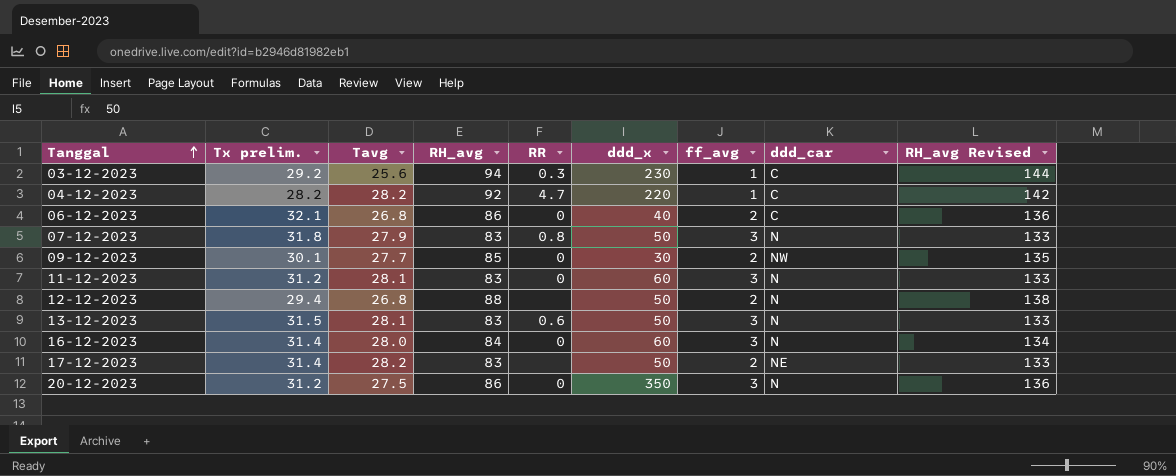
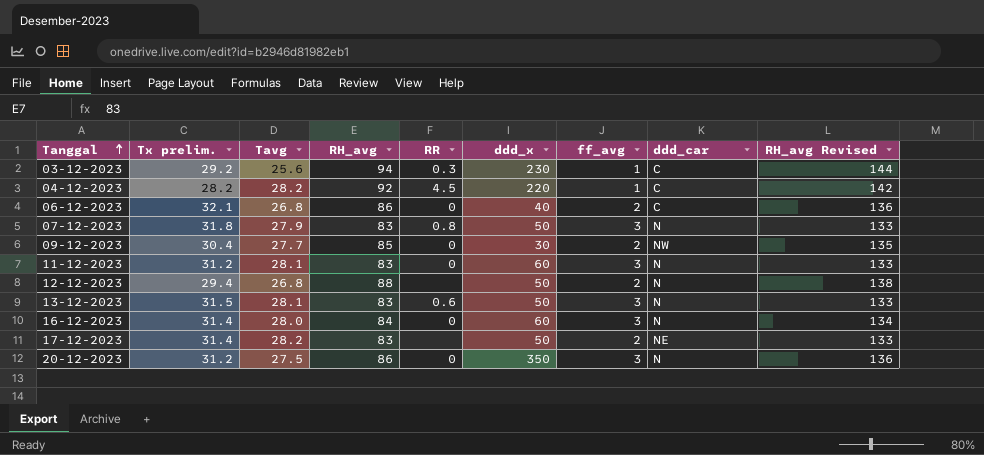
04-12-2023 | RR: 4.7 -> 4.5
09-12-2023 | Tx prelim.: 30.1 -> 30.4

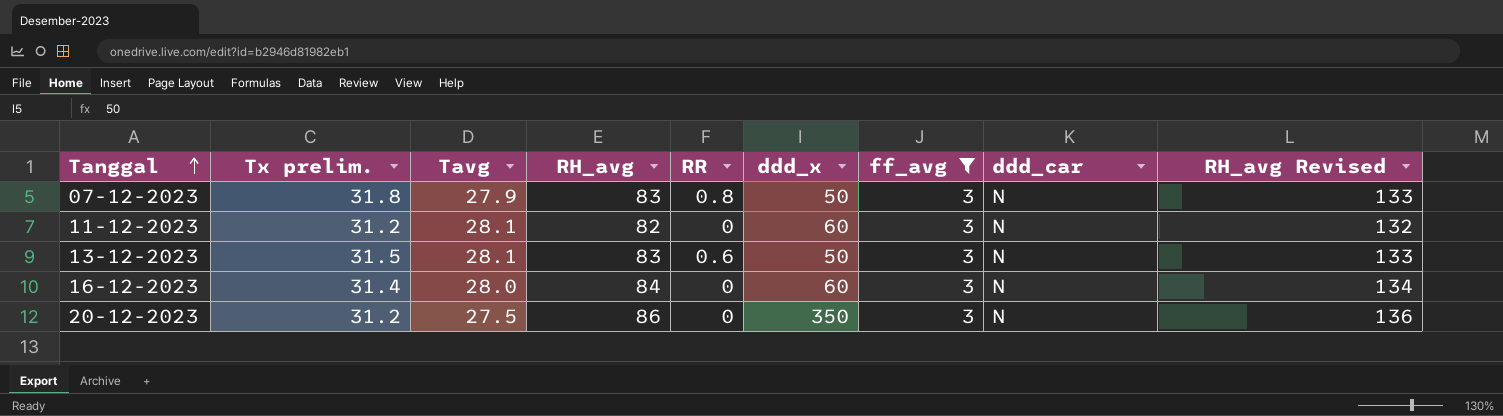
filter: none -> ff_avg = 3
11-12-2023 | RH_avg: 83 -> 82
11-12-2023 | RH_avg Revised: 133 -> 132

